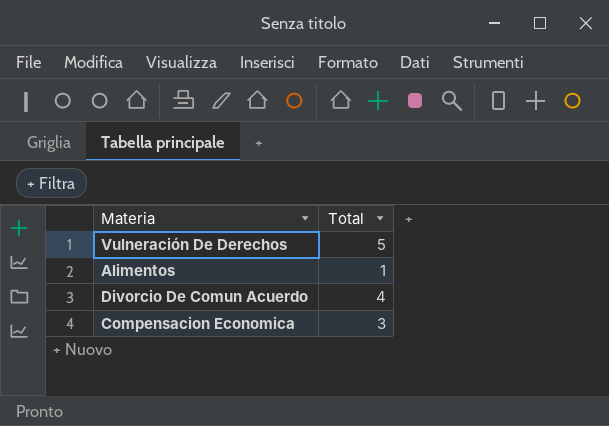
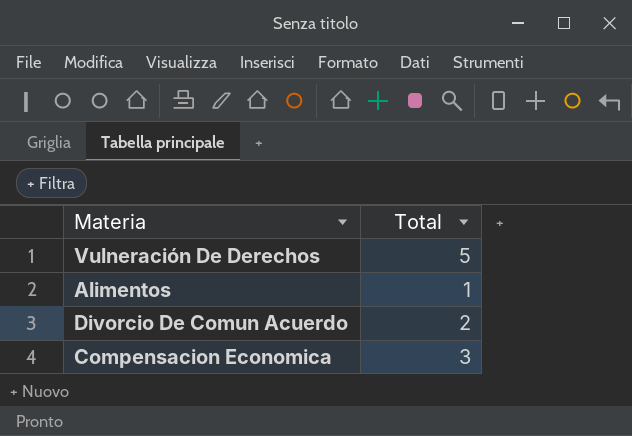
Divorcio De Comun Acuerdo | Total: 4 -> 2

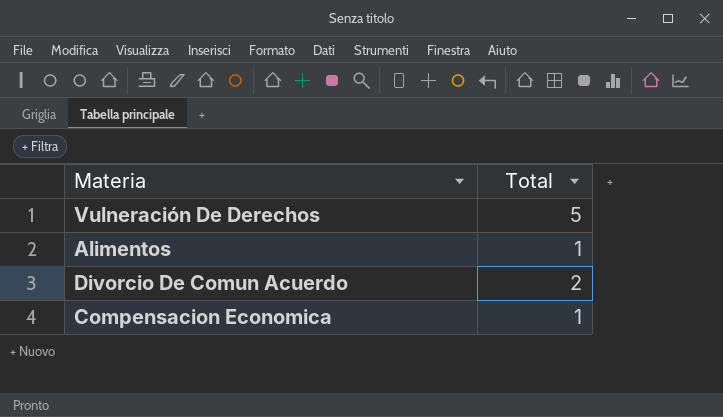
Compensacion Economica | Total: 3 -> 1

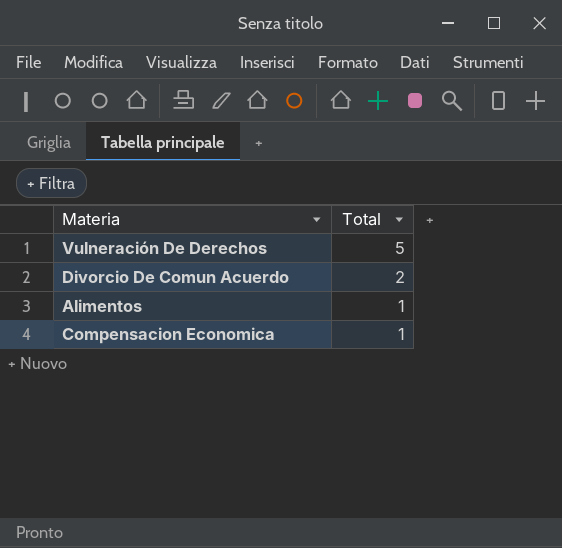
row order: none -> Total descending

